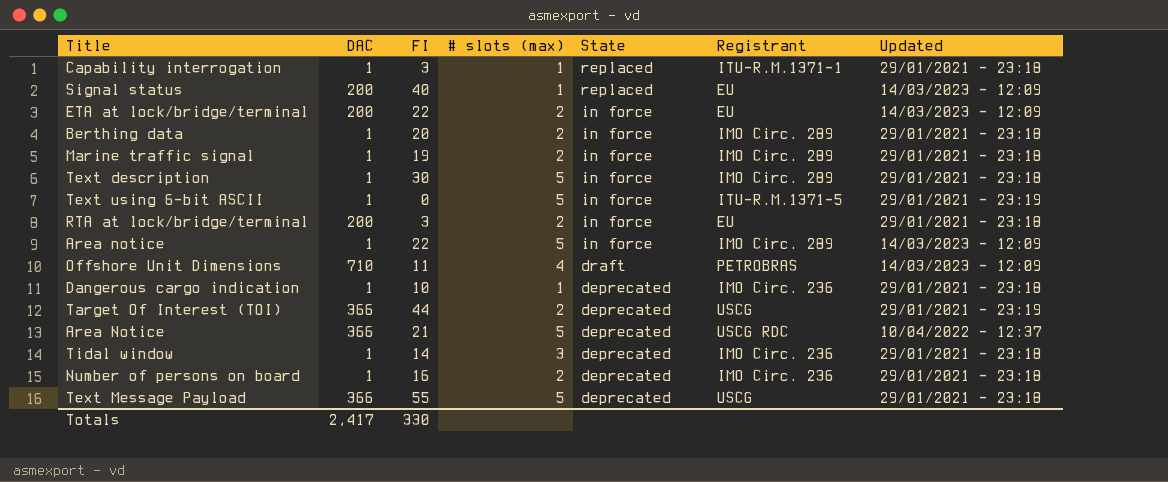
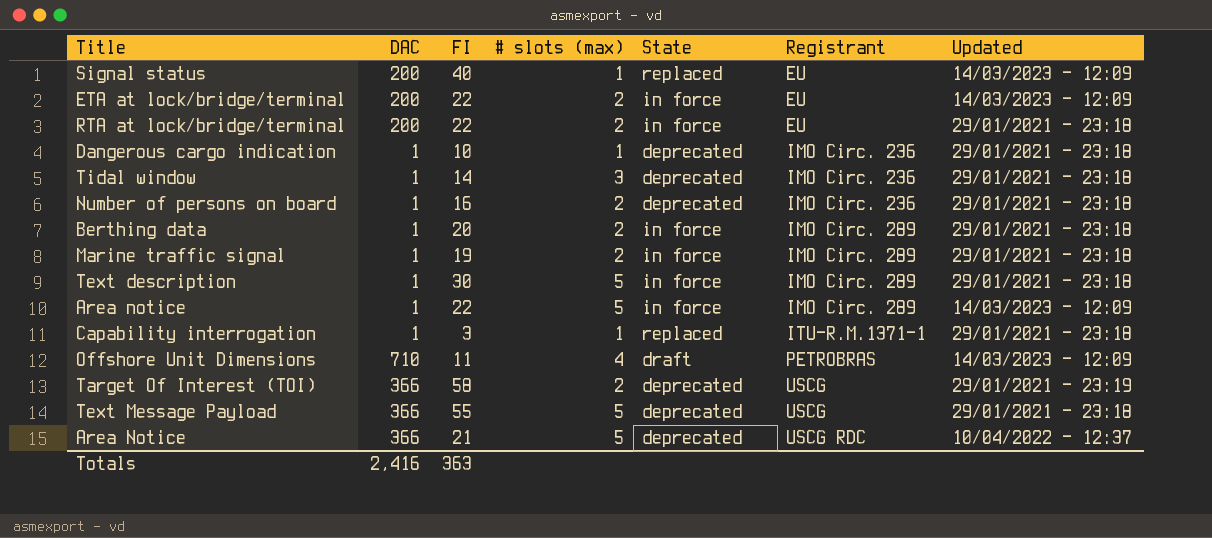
row order: State descending -> Registrant ascending
row Text using 6-bit ASCII: 1 | 0 | 5 | in force | ITU-R.M.1371-5 | 29/01/2021 - 23:19 -> none
RTA at lock/bridge/terminal | FI: 3 -> 22
Target Of Interest (TOI) | FI: 44 -> 58
Totals | DAC: 2,417 -> 2,416
Totals | FI: 330 -> 363

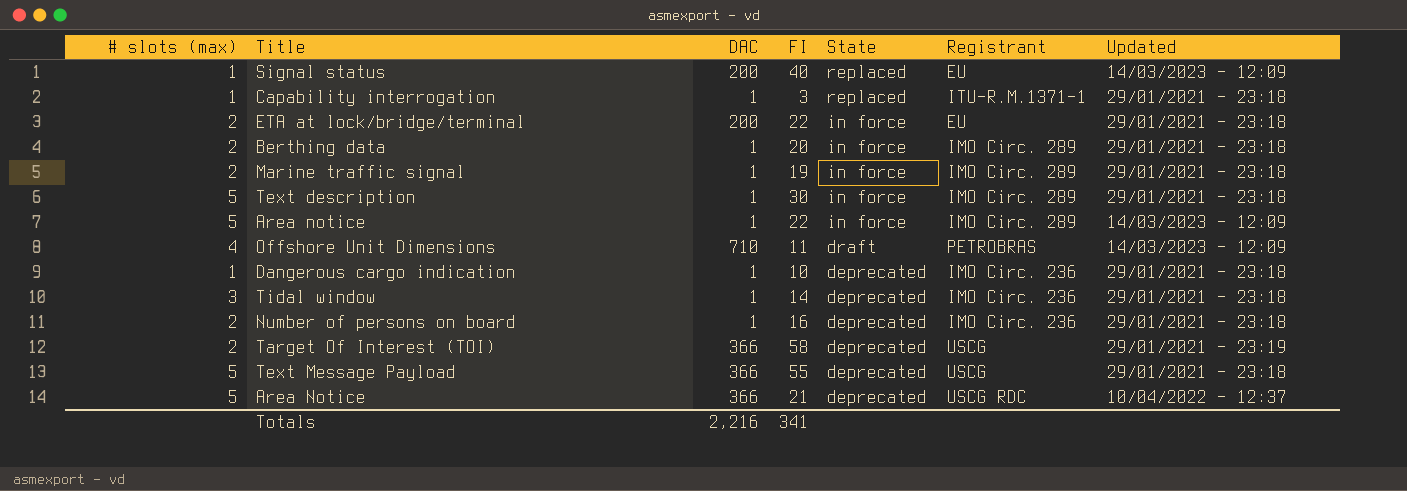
row order: Registrant ascending -> State descending
column # slots (max) | position: 4 -> 1
row RTA at lock/bridge/terminal: 200 | 22 | 2 | in force | EU | 29/01/2021 - 23:18 -> none
ETA at lock/bridge/terminal | Updated: 14/03/2023 - 12:09 -> 29/01/2021 - 23:18
Totals | DAC: 2,416 -> 2,216
Totals | FI: 363 -> 341

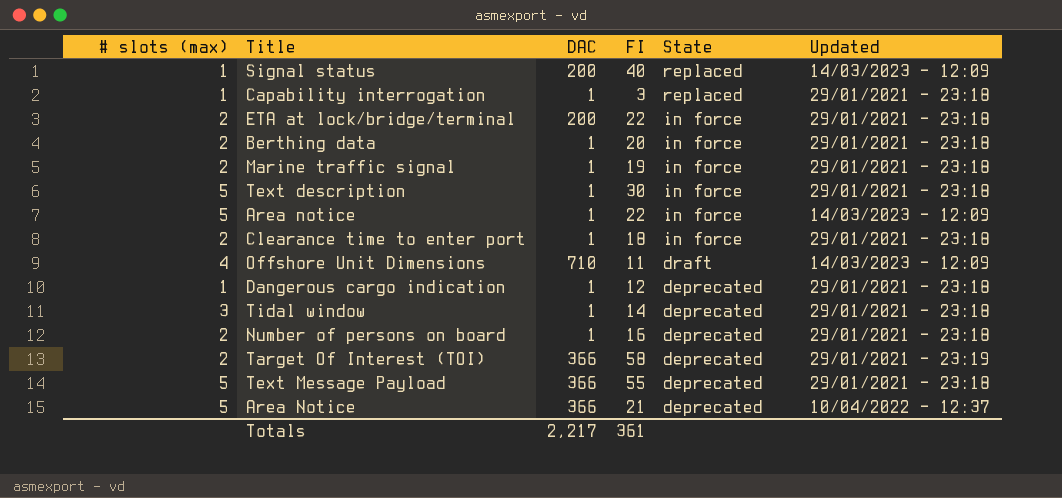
column Registrant | position: 6 -> none
row Clearance time to enter port: none -> 2 | 1 | 18 | in force | 29/01/2021 - 23:18
Dangerous cargo indication | FI: 10 -> 12
Totals | DAC: 2,216 -> 2,217
Totals | FI: 341 -> 361

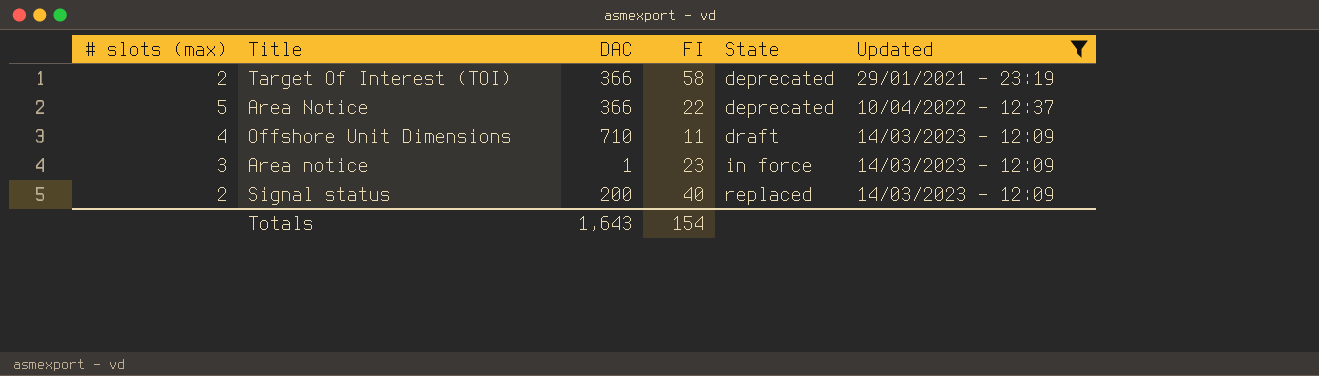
filter: none -> Updated != 29/01/2021 - 23:18
row order: State descending -> State ascending
Area Notice | FI: 21 -> 22
Area notice | # slots (max): 5 -> 3
Area notice | FI: 22 -> 23
Signal status | # slots (max): 1 -> 2
Totals | DAC: 2,217 -> 1,643
Totals | FI: 361 -> 154

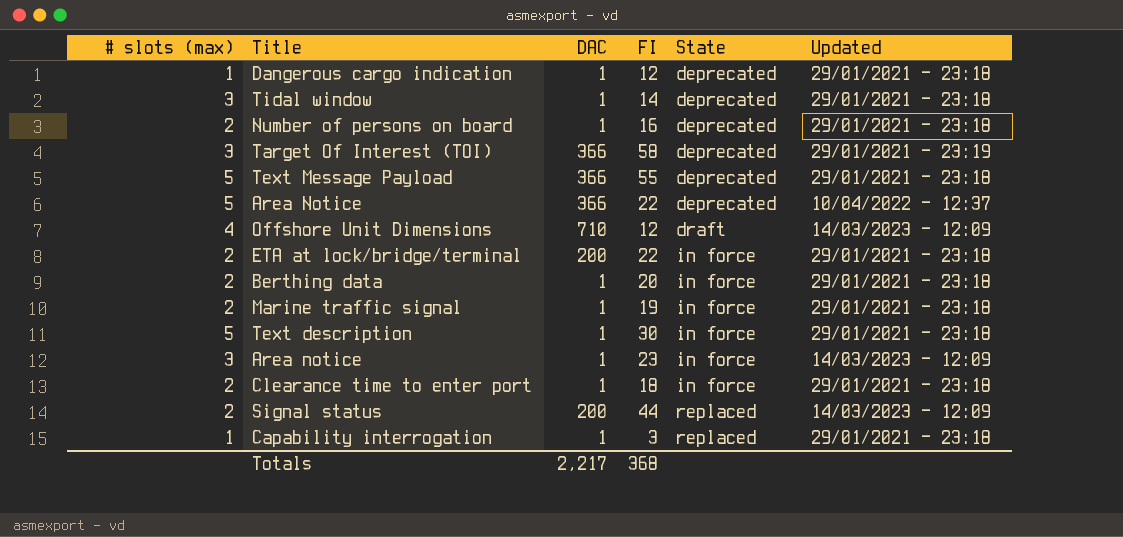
filter: Updated != 29/01/2021 - 23:18 -> none
Target Of Interest (TOI) | # slots (max): 2 -> 3
Offshore Unit Dimensions | FI: 11 -> 12
Signal status | FI: 40 -> 44
Totals | DAC: 1,643 -> 2,217
Totals | FI: 154 -> 368

